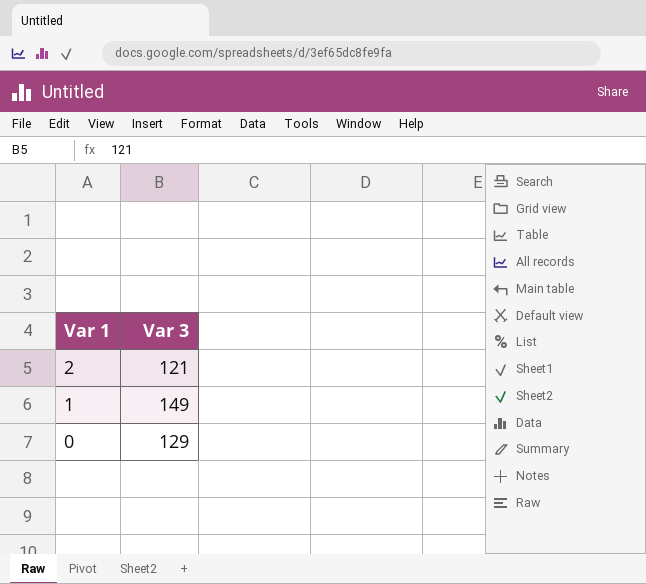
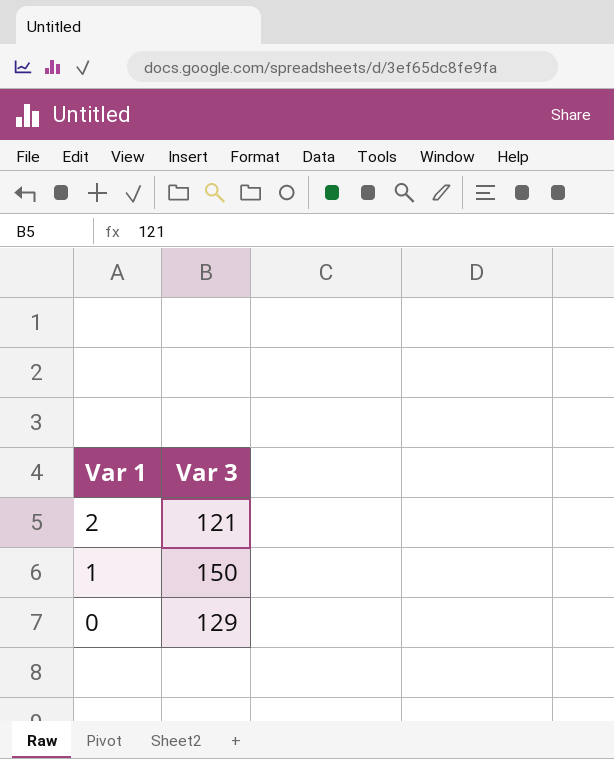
1 | Var 3: 149 -> 150

